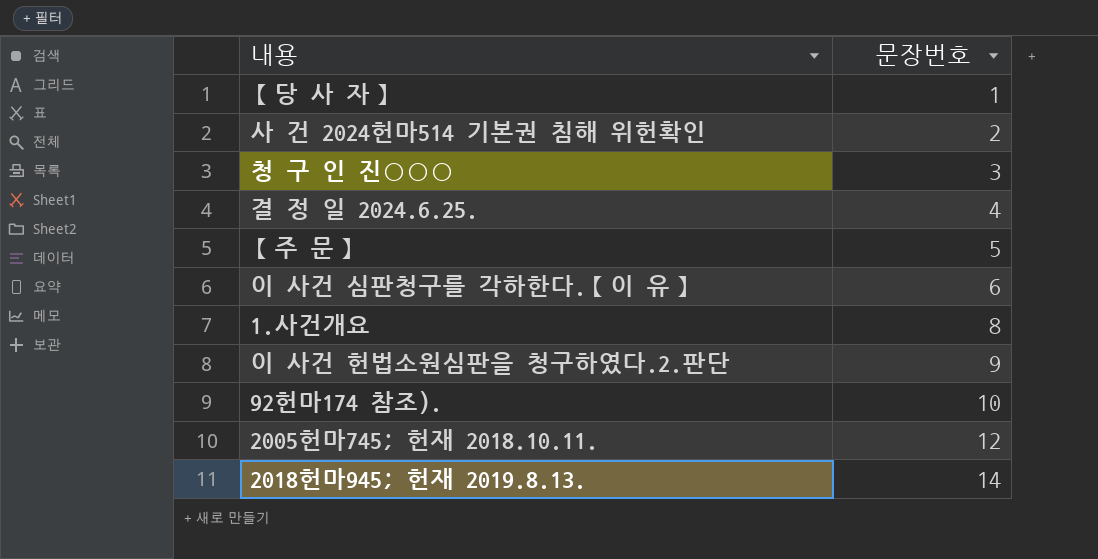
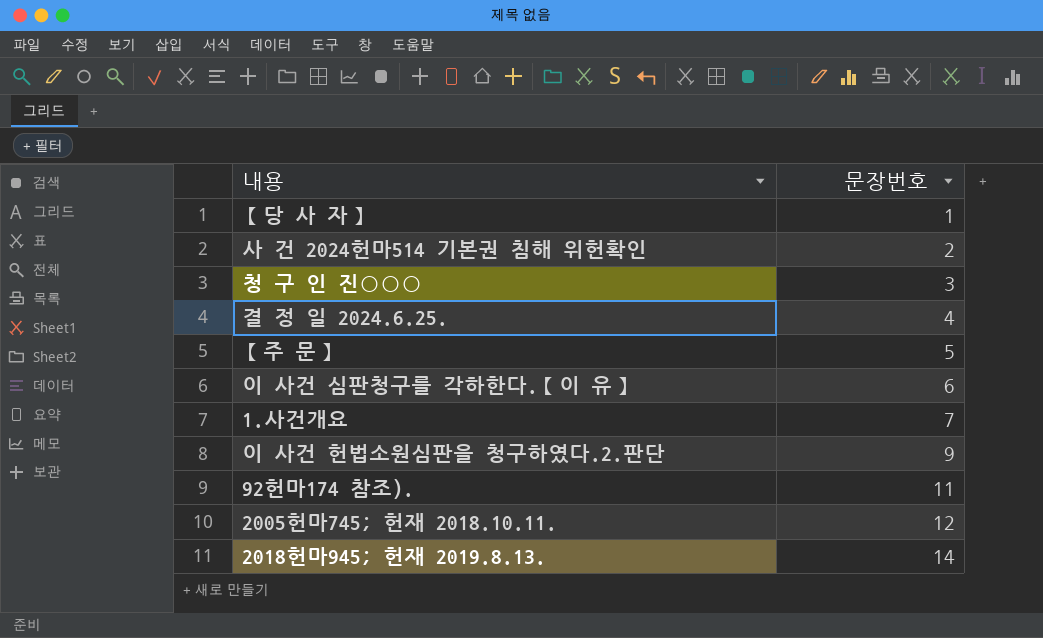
1.사건개요 | 문장번호: 8 -> 7
92헌마174 참조). | 문장번호: 10 -> 11

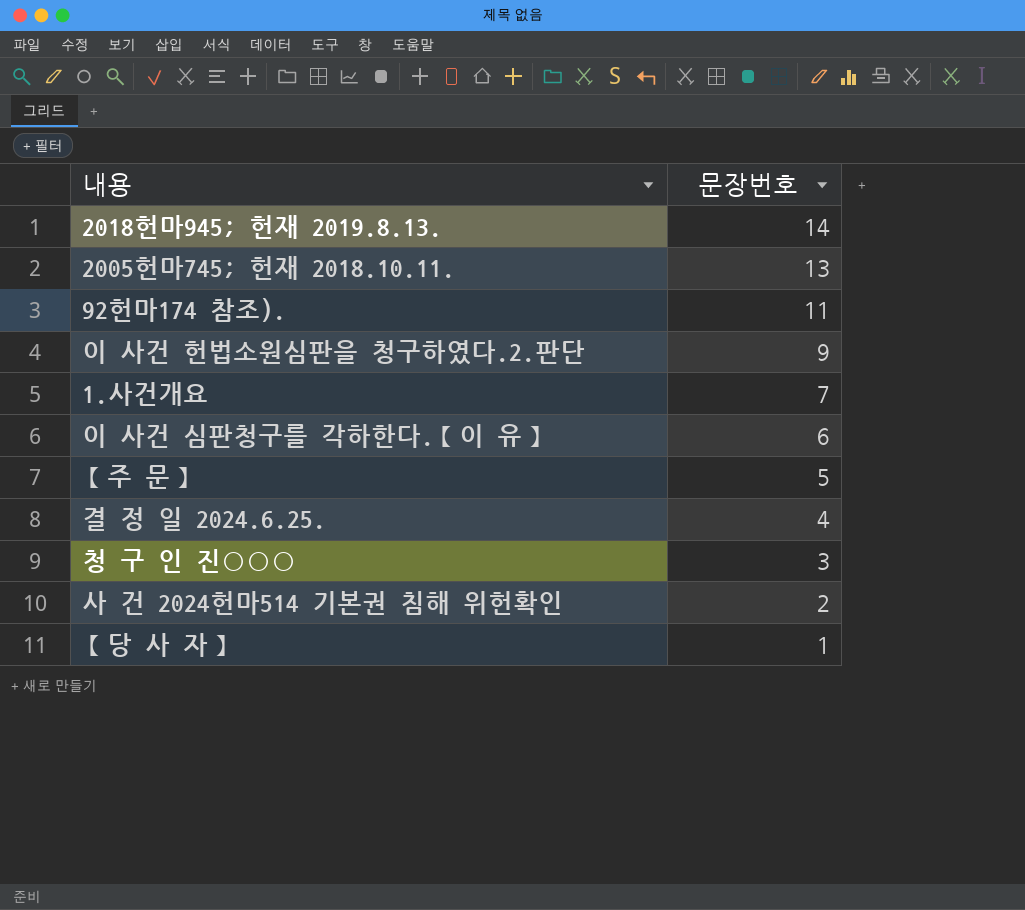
row order: 문장번호 ascending -> 문장번호 descending
2005헌마745; 헌재 2018.10.11. | 문장번호: 12 -> 13

